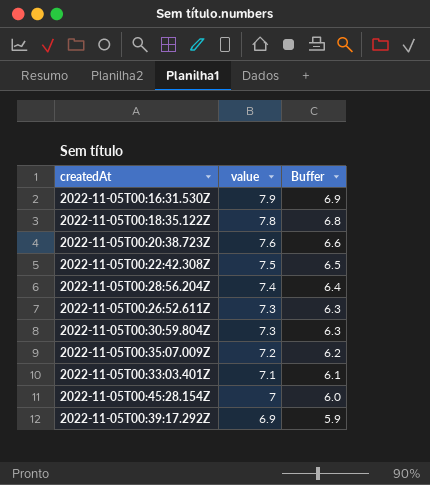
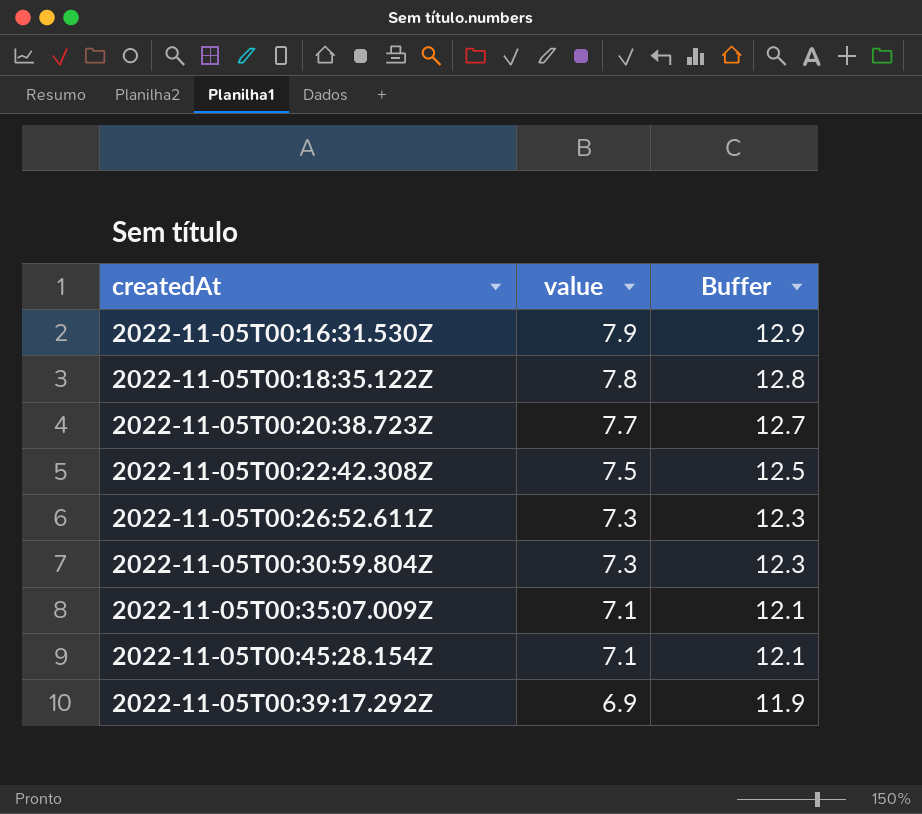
column Buffer | formula: [value] - 1 -> [value] + 5
row 2022-11-05T00:28:56.204Z: 7.4 | 6.4 -> none
row 2022-11-05T00:33:03.401Z: 7.1 | 6.1 -> none
2022-11-05T00:20:38.723Z | value: 7.6 -> 7.7
2022-11-05T00:35:07.009Z | value: 7.2 -> 7.1
2022-11-05T00:45:28.154Z | value: 7 -> 7.1

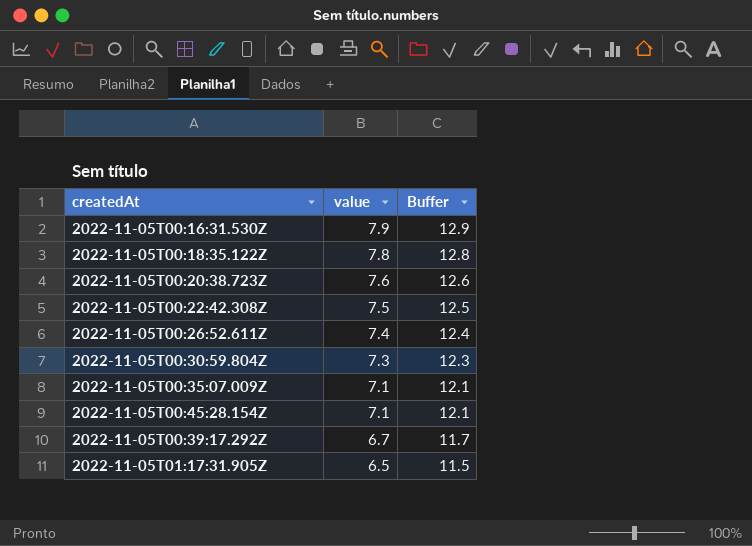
2022-11-05T00:20:38.723Z | value: 7.7 -> 7.6
2022-11-05T00:20:38.723Z | Buffer: 12.7 -> 12.6
2022-11-05T00:26:52.611Z | value: 7.3 -> 7.4
2022-11-05T00:26:52.611Z | Buffer: 12.3 -> 12.4
2022-11-05T00:39:17.292Z | value: 6.9 -> 6.7
2022-11-05T00:39:17.292Z | Buffer: 11.9 -> 11.7
row 2022-11-05T01:17:31.905Z: none -> 6.5 | 11.5

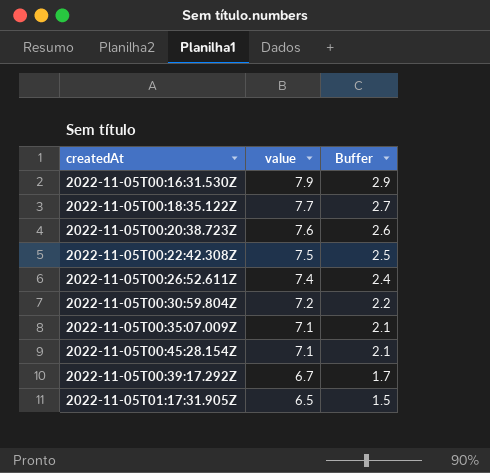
column Buffer | formula: [value] + 5 -> [value] - 5
2022-11-05T00:18:35.122Z | value: 7.8 -> 7.7
2022-11-05T00:30:59.804Z | value: 7.3 -> 7.2

